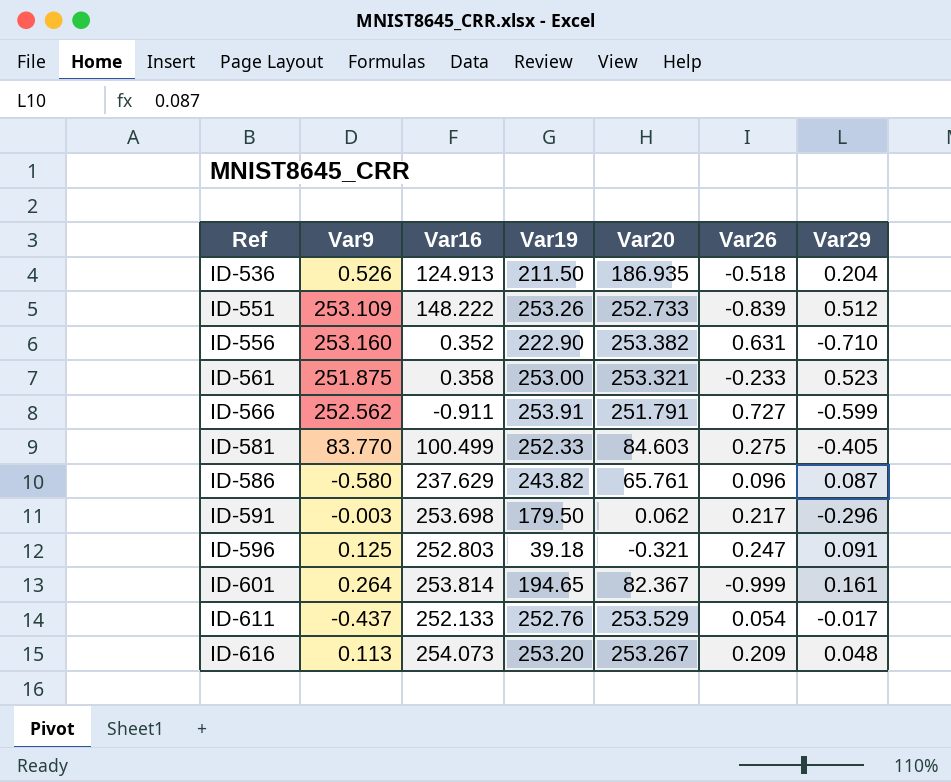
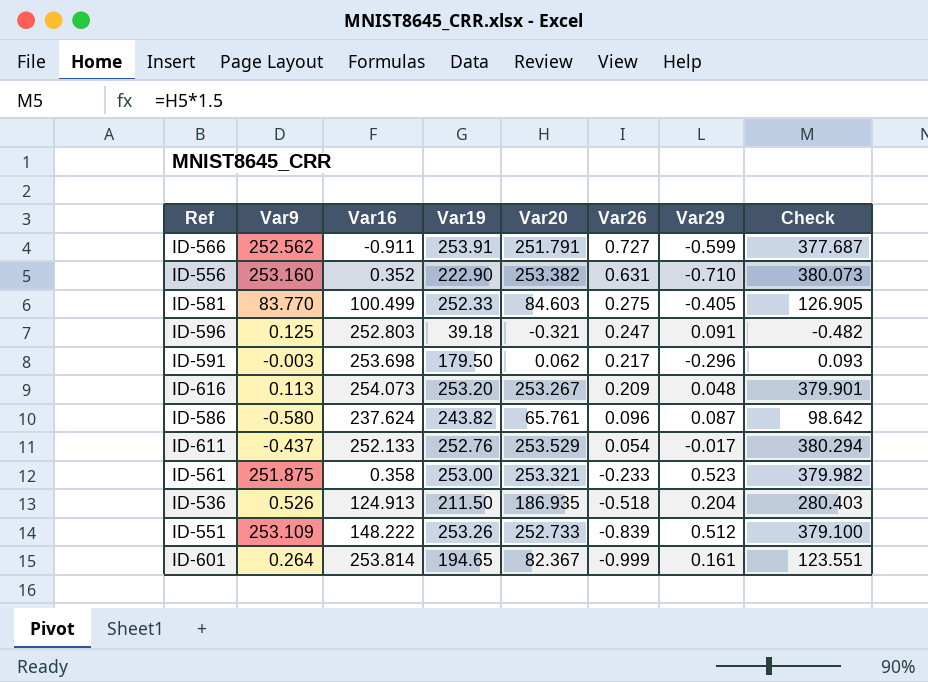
row order: Ref ascending -> Var26 descending
column Check | formula: none -> [Var20] * 1.5
ID-586 | Var16: 237.629 -> 237.624

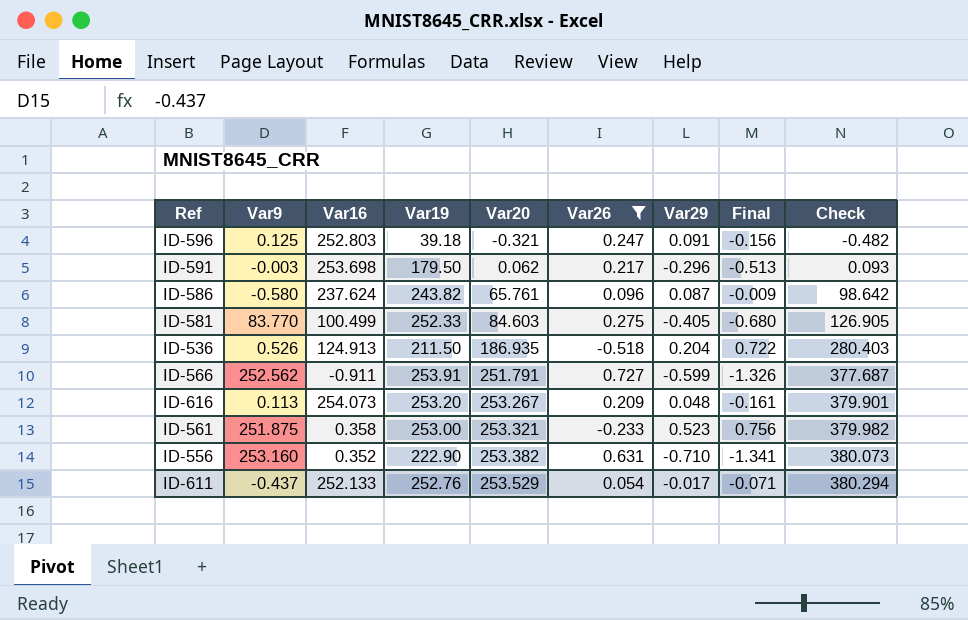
filter: none -> Var26 >= -0.518
row order: Var26 descending -> Var20 ascending
column Final | formula: none -> [Var29] - [Var26]

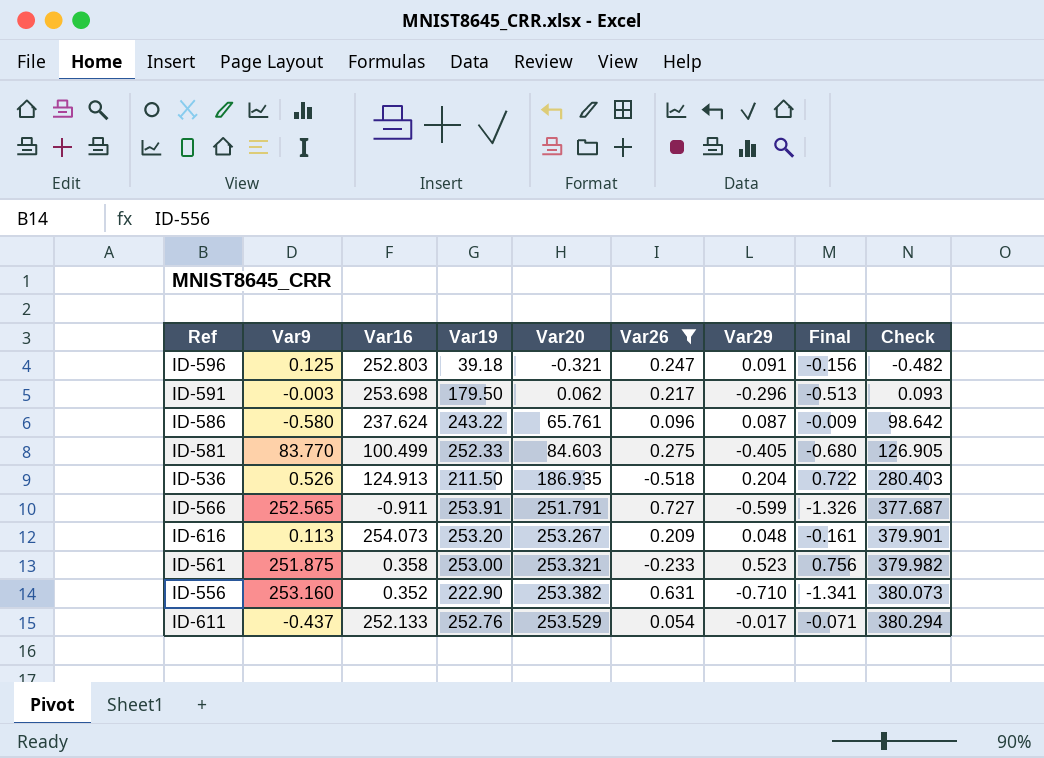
ID-586 | Var19: 243.82 -> 243.22
ID-566 | Var9: 252.562 -> 252.565

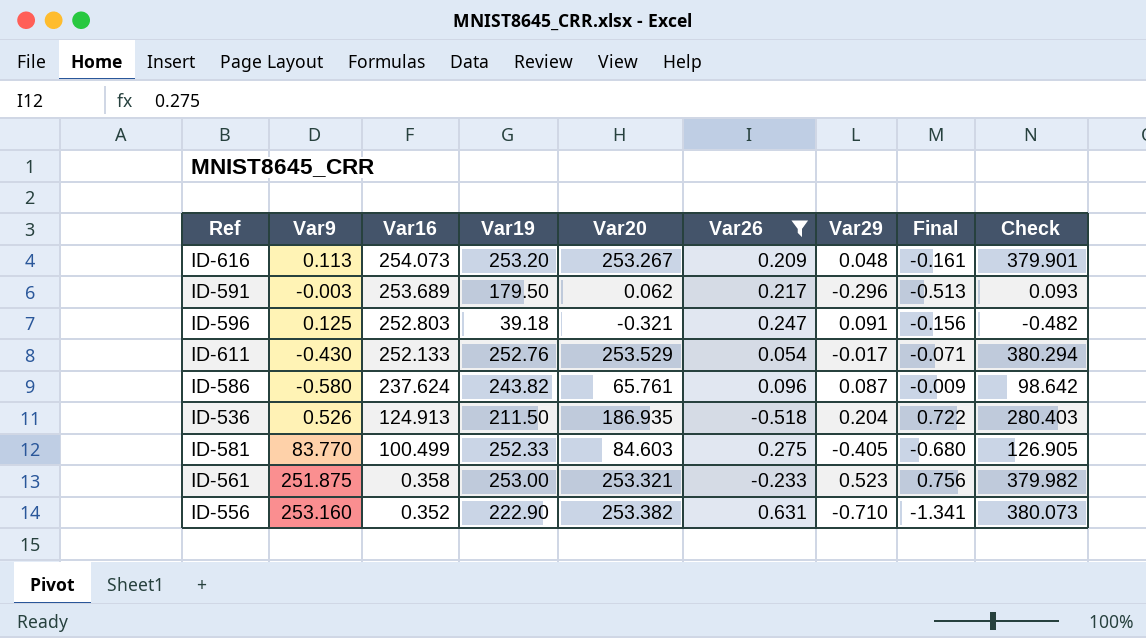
row order: Var20 ascending -> Var16 descending
row ID-566: 252.565 | -0.911 | 253.91 | 251.791 | 0.727 | -0.599 | -1.326 | 377.687 -> none
ID-591 | Var16: 253.698 -> 253.689
ID-611 | Var9: -0.437 -> -0.430
ID-586 | Var19: 243.22 -> 243.82

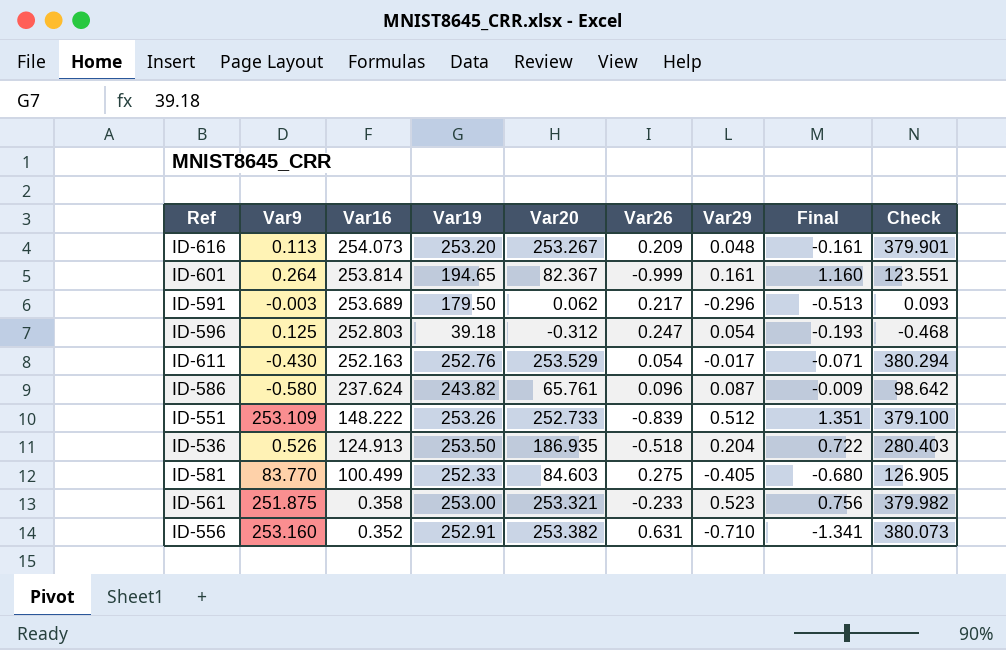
filter: Var26 >= -0.518 -> none
ID-596 | Var20: -0.321 -> -0.312
ID-596 | Var29: 0.091 -> 0.054
ID-596 | Final: -0.156 -> -0.193
ID-596 | Check: -0.482 -> -0.468
ID-611 | Var16: 252.133 -> 252.163
ID-536 | Var19: 211.50 -> 253.50
ID-556 | Var19: 222.90 -> 252.91

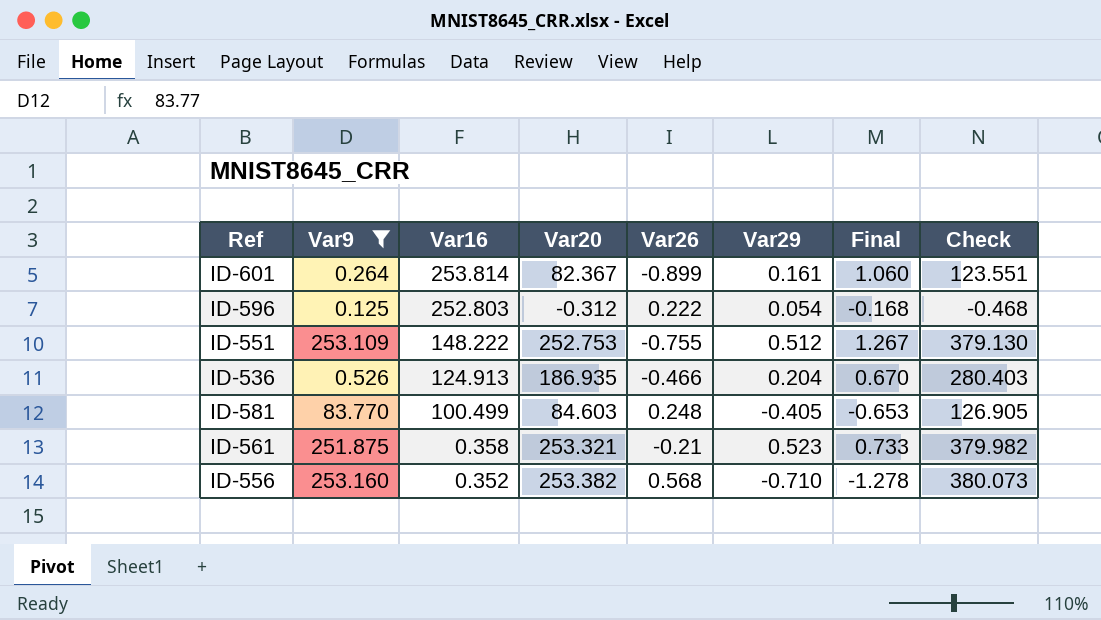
filter: none -> Var9 >= 0.125
column Var19 | position: 4 -> none
ID-601 | Var26: -0.999 -> -0.899
ID-601 | Final: 1.160 -> 1.060
ID-596 | Var26: 0.247 -> 0.222
ID-596 | Final: -0.193 -> -0.168
ID-551 | Var20: 252.733 -> 252.753
ID-551 | Var26: -0.839 -> -0.755
ID-551 | Final: 1.351 -> 1.267
ID-551 | Check: 379.100 -> 379.130
ID-536 | Var26: -0.518 -> -0.466
ID-536 | Final: 0.722 -> 0.670
ID-581 | Var26: 0.275 -> 0.248
ID-581 | Final: -0.680 -> -0.653
ID-561 | Var26: -0.233 -> -0.21
ID-561 | Final: 0.756 -> 0.733
ID-556 | Var26: 0.631 -> 0.568
ID-556 | Final: -1.341 -> -1.278

